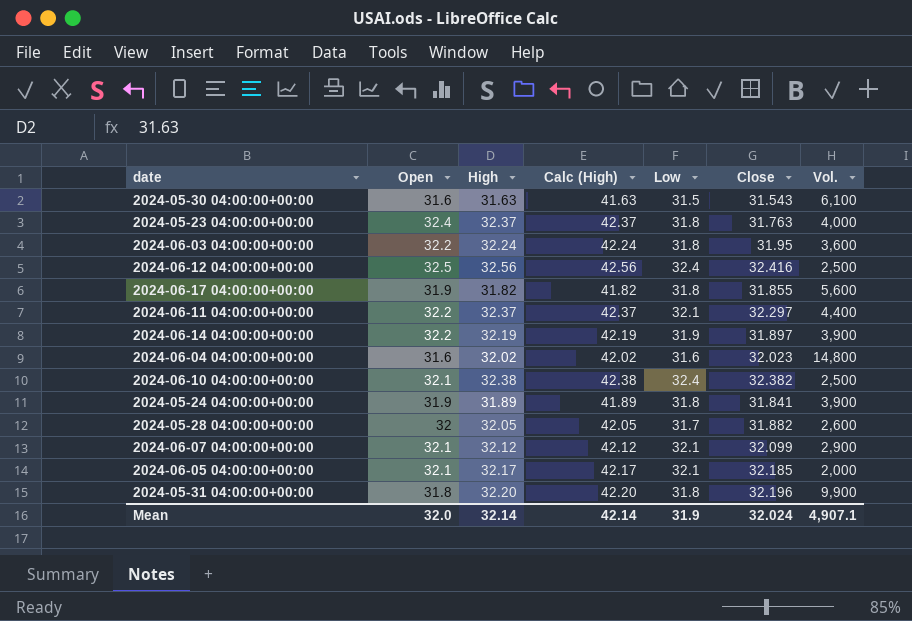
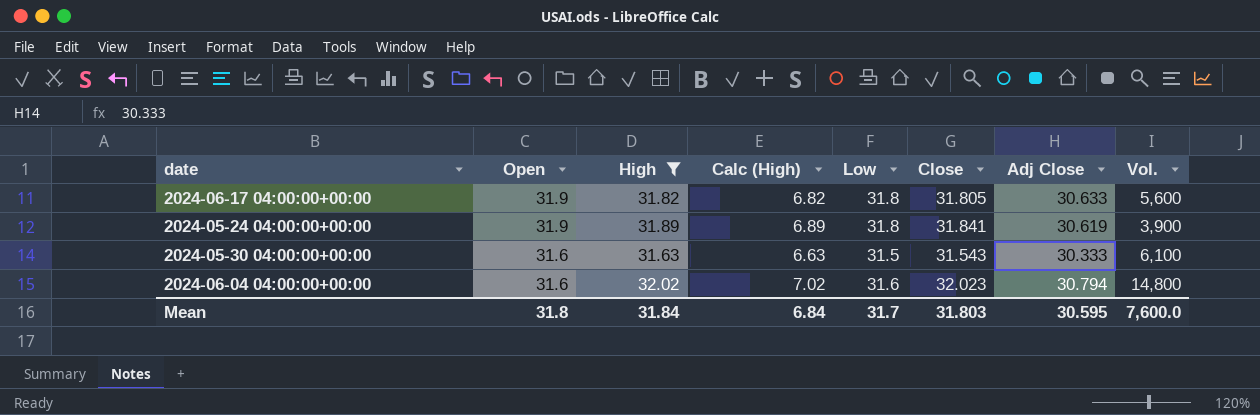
filter: none -> High <= 32.02
row order: none -> Open descending
column Calc (High) | formula: [High] + 10 -> [High] - 25
column Adj Close | position: none -> 7
2024-06-17 04:00:00+00:00 | Close: 31.855 -> 31.805
Mean | Open: 32.0 -> 31.8
Mean | High: 32.14 -> 31.84
Mean | Calc (High): 42.14 -> 6.84
Mean | Low: 31.9 -> 31.7
Mean | Close: 32.024 -> 31.803
Mean | Vol.: 4,907.1 -> 7,600.0

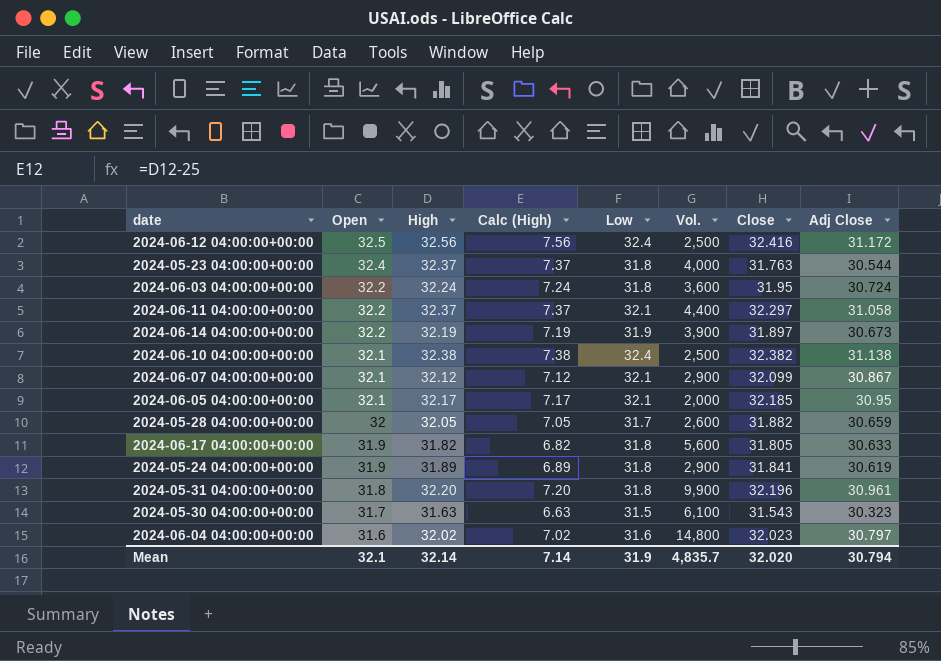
filter: High <= 32.02 -> none
column Vol. | position: 8 -> 6
2024-05-24 04:00:00+00:00 | Vol.: 3,900 -> 2,900
2024-05-30 04:00:00+00:00 | Open: 31.6 -> 31.7
2024-05-30 04:00:00+00:00 | Adj Close: 30.333 -> 30.323
2024-06-04 04:00:00+00:00 | Adj Close: 30.794 -> 30.797
Mean | Open: 31.8 -> 32.1
Mean | High: 31.84 -> 32.14
Mean | Calc (High): 6.84 -> 7.14
Mean | Low: 31.7 -> 31.9
Mean | Vol.: 7,600.0 -> 4,835.7
Mean | Close: 31.803 -> 32.020
Mean | Adj Close: 30.595 -> 30.794

